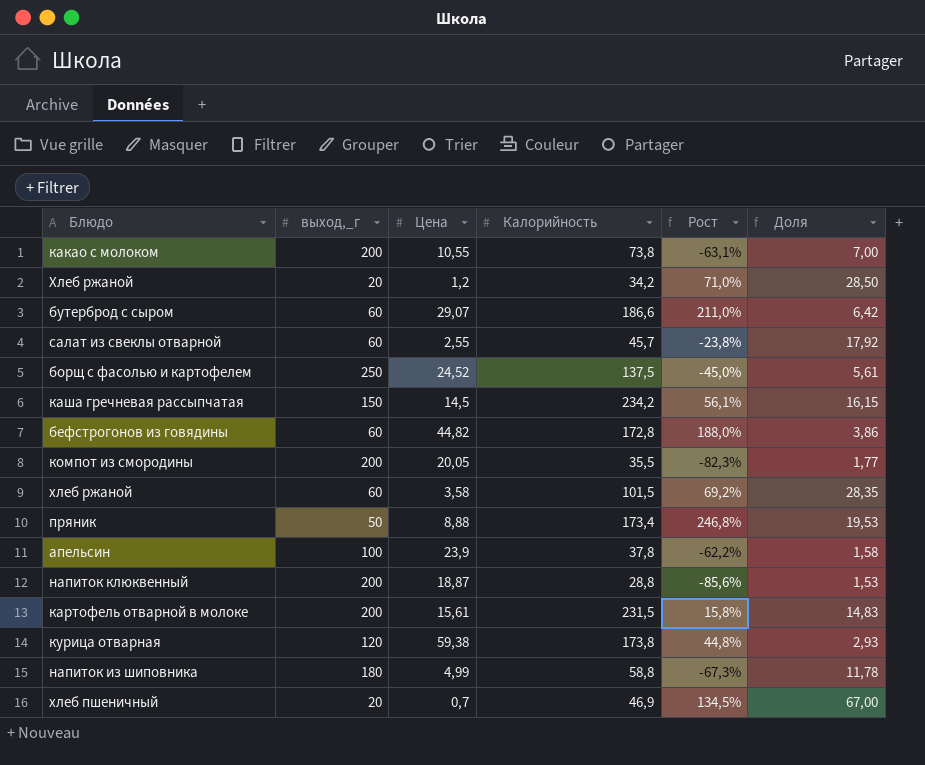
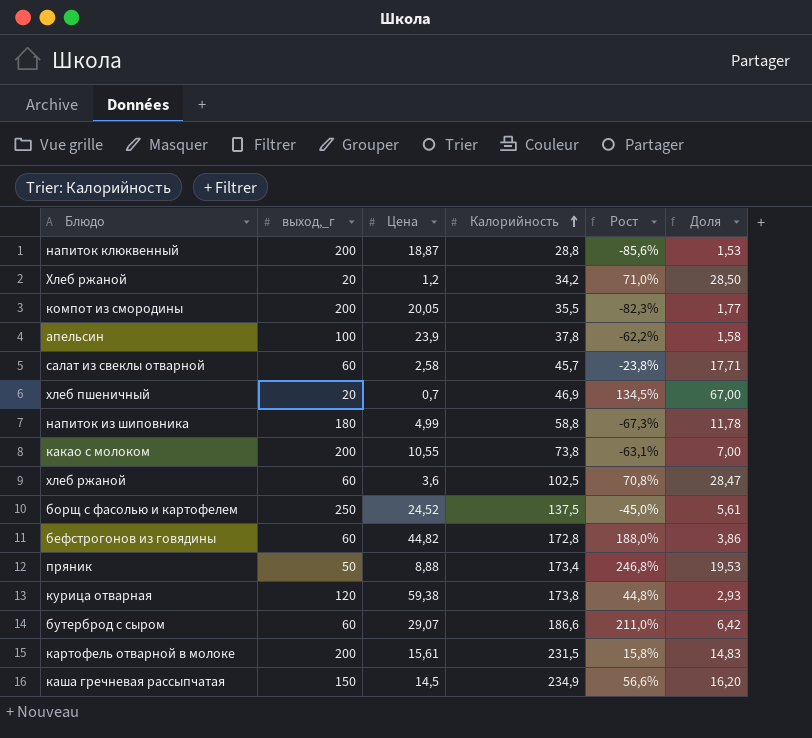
row order: none -> Калорийность ascending
салат из свеклы отварной | Цена: 2,55 -> 2,58
салат из свеклы отварной | Доля: 17,92 -> 17,71
хлеб ржаной | Цена: 3,58 -> 3,6
хлеб ржаной | Калорийность: 101,5 -> 102,5
хлеб ржаной | Рост: 69,2% -> 70,8%
хлеб ржаной | Доля: 28,35 -> 28,47
каша гречневая рассыпчатая | Калорийность: 234,2 -> 234,9
каша гречневая рассыпчатая | Рост: 56,1% -> 56,6%
каша гречневая рассыпчатая | Доля: 16,15 -> 16,20

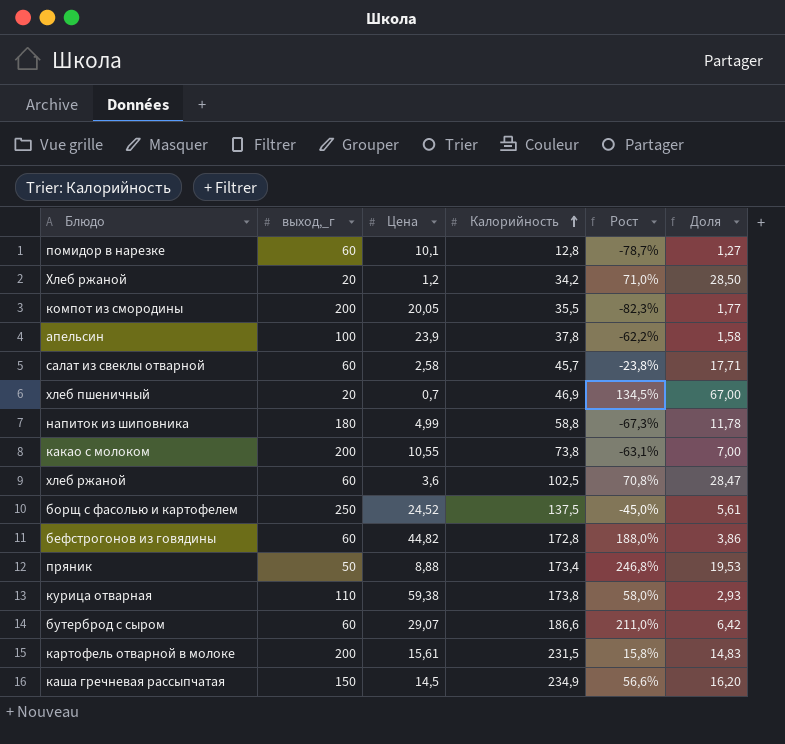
row напиток клюквенный: 200 | 18,87 | 28,8 | -85,6% | 1,53 -> none
row помидор в нарезке: none -> 60 | 10,1 | 12,8 | -78,7% | 1,27
курица отварная | выход,_г: 120 -> 110
курица отварная | Рост: 44,8% -> 58,0%

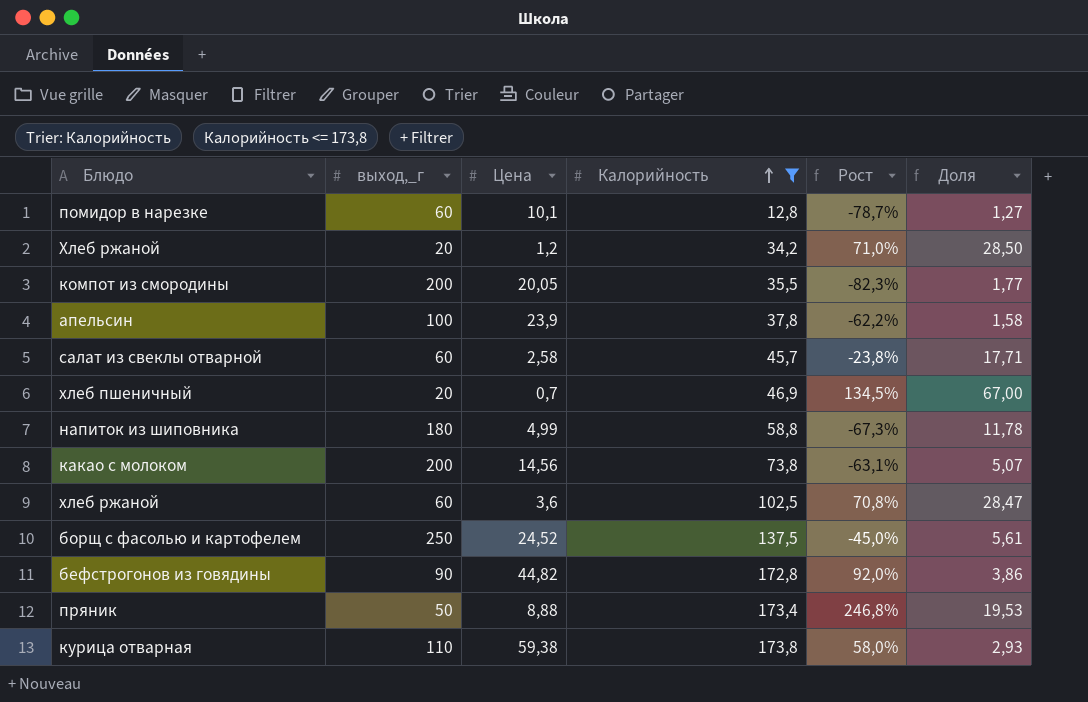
filter: none -> Калорийность <= 173,8
какао с молоком | Цена: 10,55 -> 14,56
какао с молоком | Доля: 7,00 -> 5,07
бефстрогонов из говядины | выход,_г: 60 -> 90
бефстрогонов из говядины | Рост: 188,0% -> 92,0%

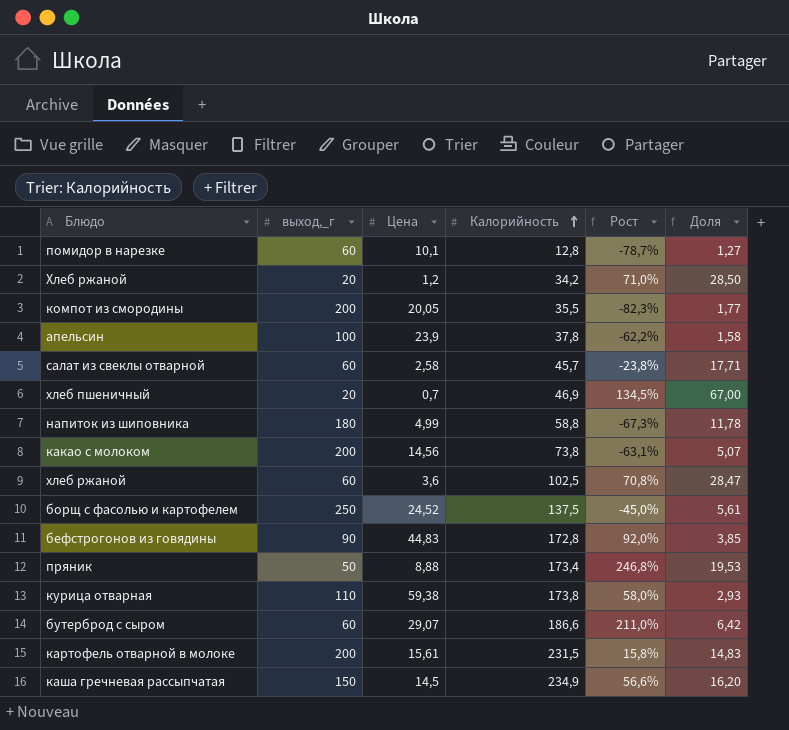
filter: Калорийность <= 173,8 -> none
бефстрогонов из говядины | Цена: 44,82 -> 44,83
бефстрогонов из говядины | Доля: 3,86 -> 3,85

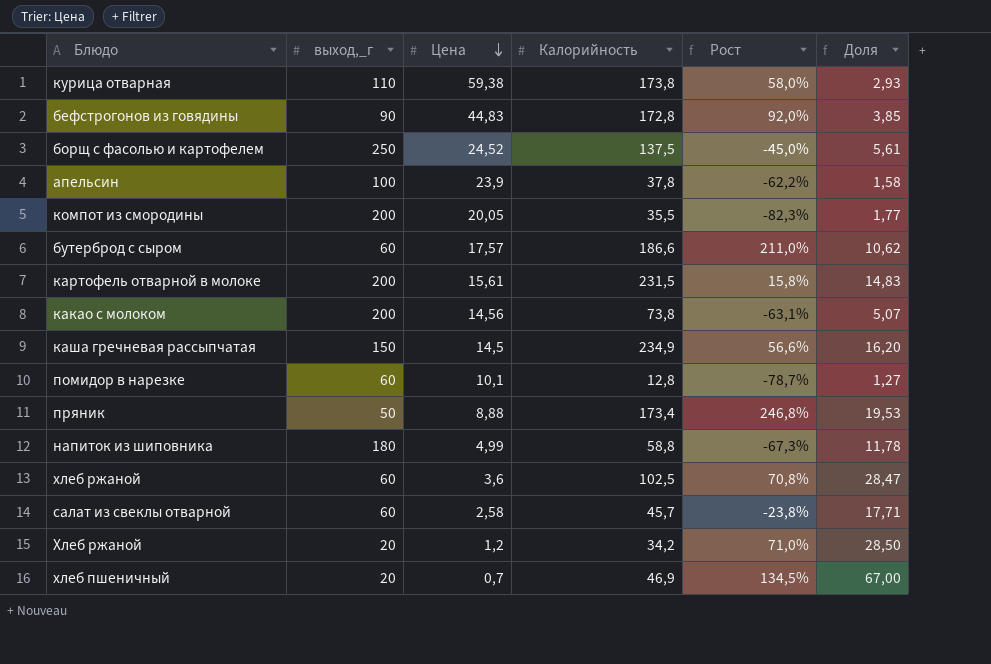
row order: Калорийность ascending -> Цена descending
бутерброд с сыром | Цена: 29,07 -> 17,57
бутерброд с сыром | Доля: 6,42 -> 10,62

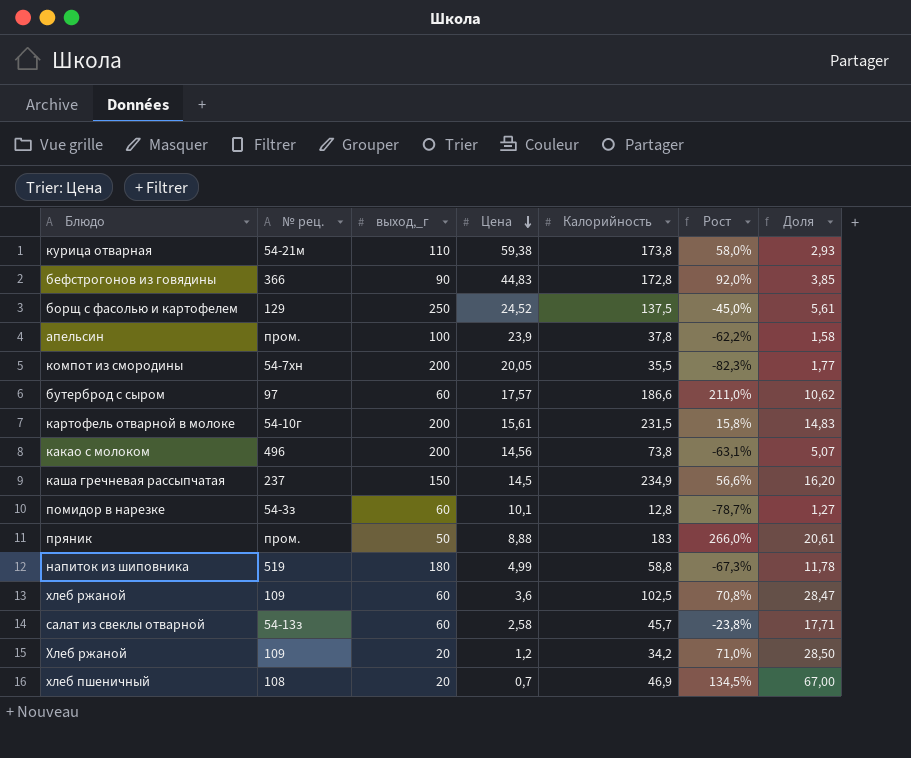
column № рец. | position: none -> 2
пряник | Калорийность: 173,4 -> 183
пряник | Рост: 246,8% -> 266,0%
пряник | Доля: 19,53 -> 20,61

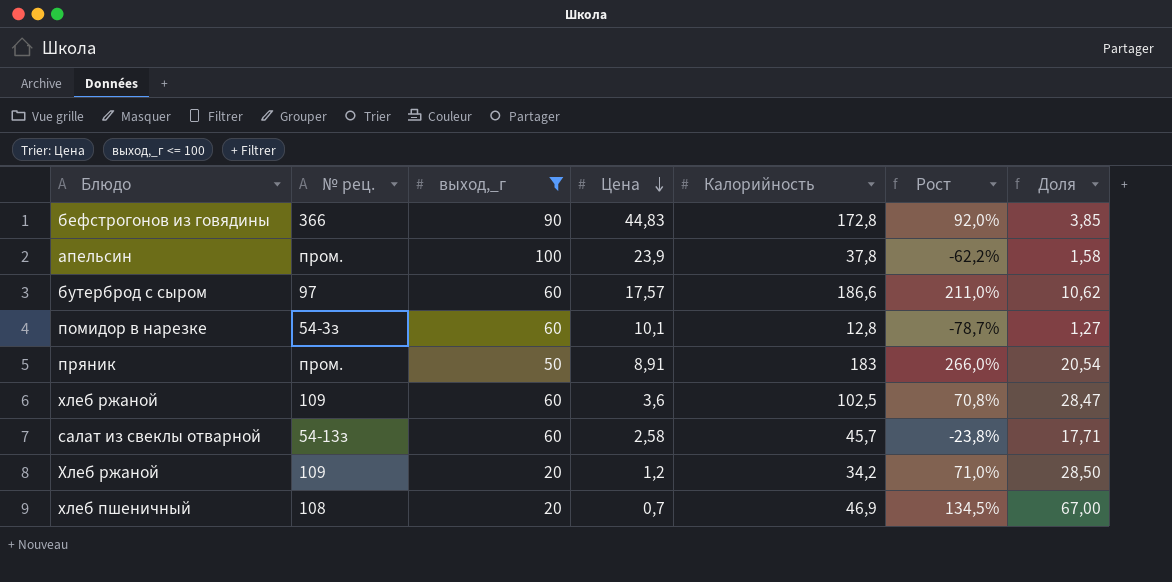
filter: none -> выход,_г <= 100
пряник | Цена: 8,88 -> 8,91
пряник | Доля: 20,61 -> 20,54

